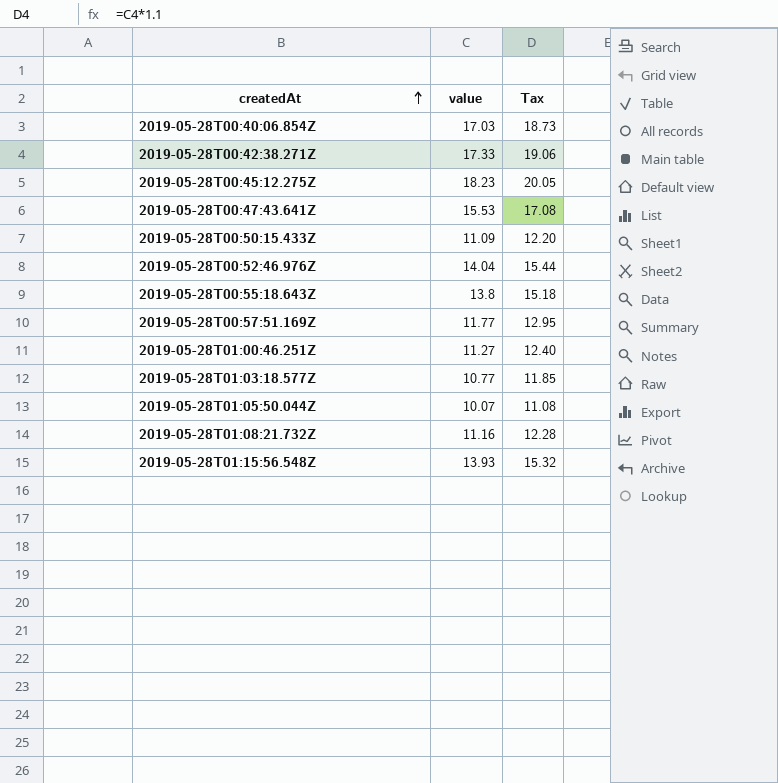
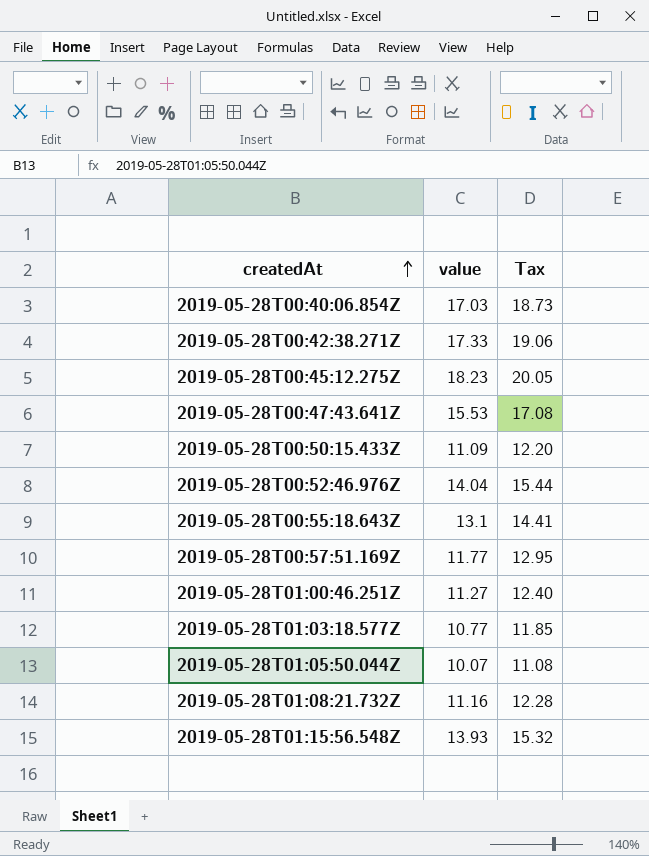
2019-05-28T00:55:18.643Z | value: 13.8 -> 13.1
2019-05-28T00:55:18.643Z | Tax: 15.18 -> 14.41

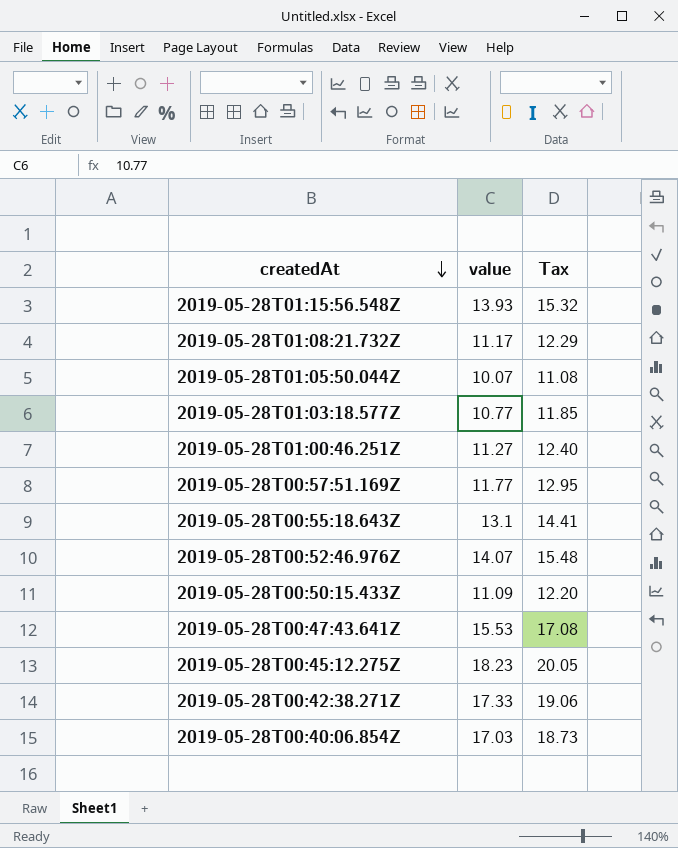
row order: createdAt ascending -> createdAt descending
2019-05-28T01:08:21.732Z | value: 11.16 -> 11.17
2019-05-28T01:08:21.732Z | Tax: 12.28 -> 12.29
2019-05-28T00:52:46.976Z | value: 14.04 -> 14.07
2019-05-28T00:52:46.976Z | Tax: 15.44 -> 15.48

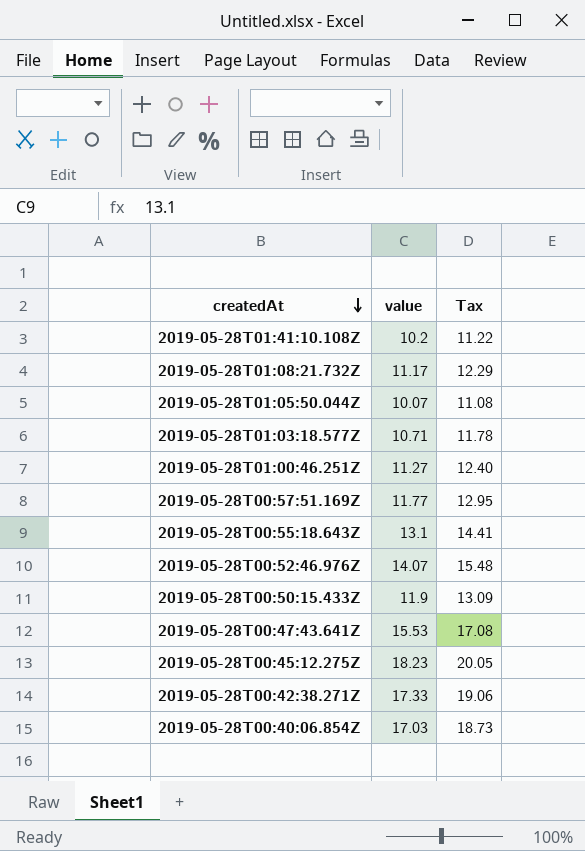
row 2019-05-28T01:15:56.548Z: 13.93 | 15.32 -> none
row 2019-05-28T01:41:10.108Z: none -> 10.2 | 11.22
2019-05-28T01:03:18.577Z | value: 10.77 -> 10.71
2019-05-28T01:03:18.577Z | Tax: 11.85 -> 11.78
2019-05-28T00:50:15.433Z | value: 11.09 -> 11.9
2019-05-28T00:50:15.433Z | Tax: 12.20 -> 13.09

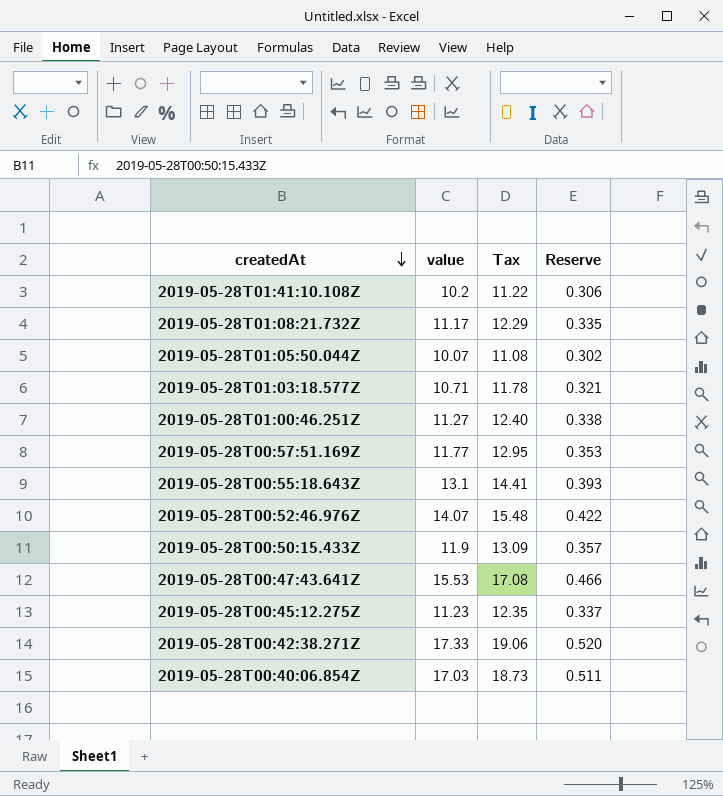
column Reserve | formula: none -> [value] * 0.03
2019-05-28T00:45:12.275Z | value: 18.23 -> 11.23
2019-05-28T00:45:12.275Z | Tax: 20.05 -> 12.35

